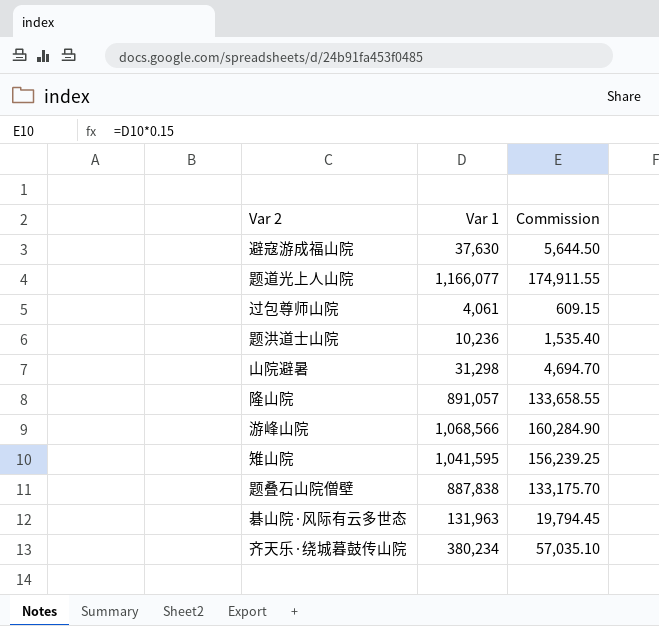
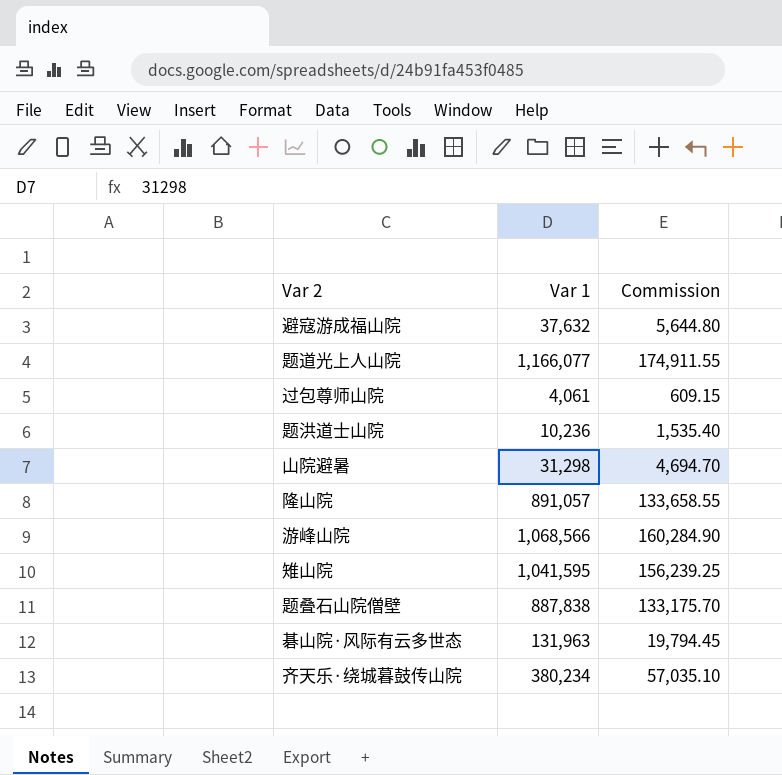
避寇游成福山院 | Var 1: 37,630 -> 37,632
避寇游成福山院 | Commission: 5,644.50 -> 5,644.80

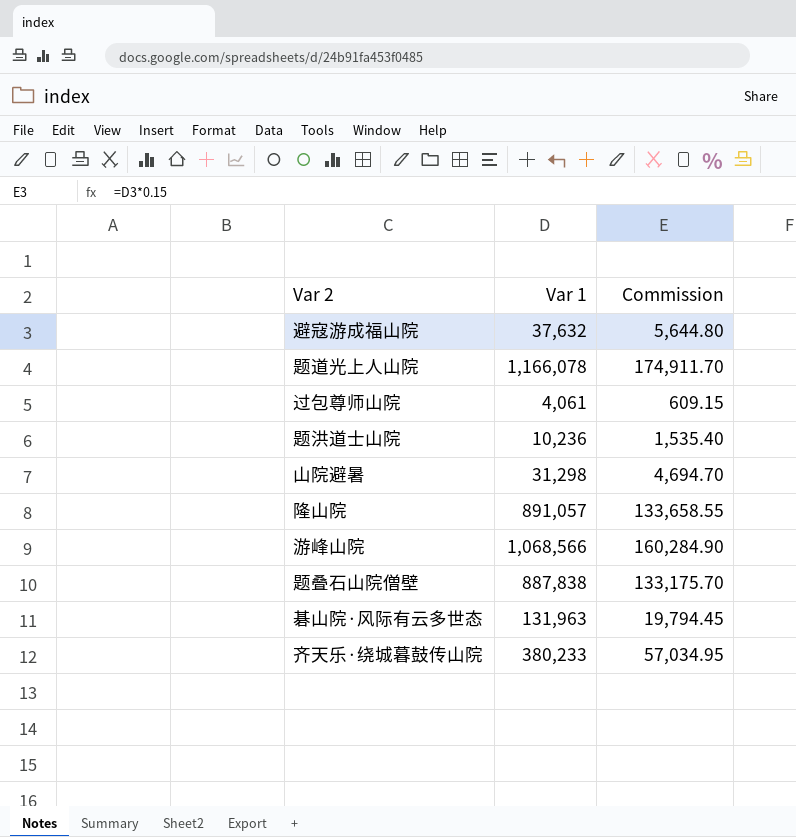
row 雉山院: 1,041,595 | 156,239.25 -> none
题道光上人山院 | Var 1: 1,166,077 -> 1,166,078
题道光上人山院 | Commission: 174,911.55 -> 174,911.70
齐天乐·绕城暮鼓传山院 | Var 1: 380,234 -> 380,233
齐天乐·绕城暮鼓传山院 | Commission: 57,035.10 -> 57,034.95

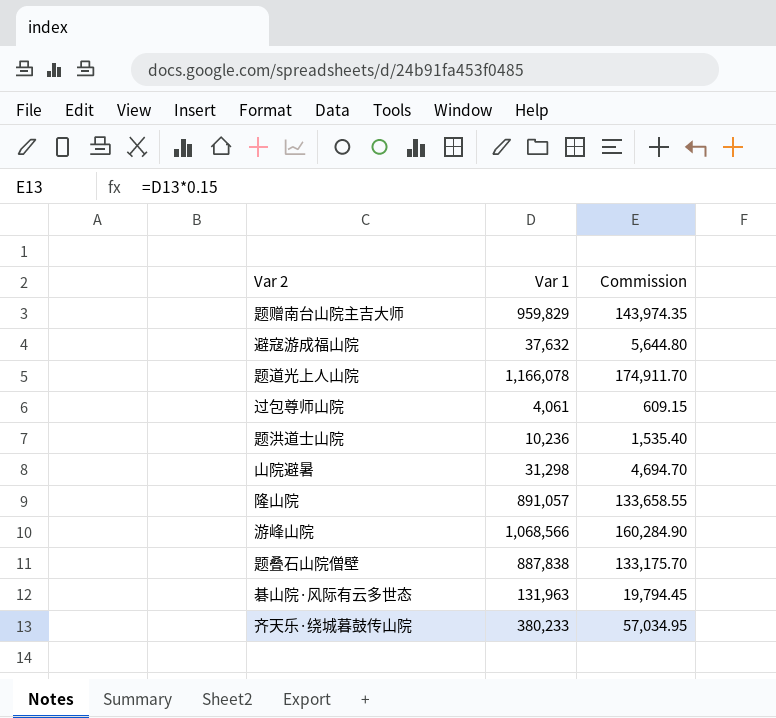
row 题赠南台山院主吉大师: none -> 959,829 | 143,974.35

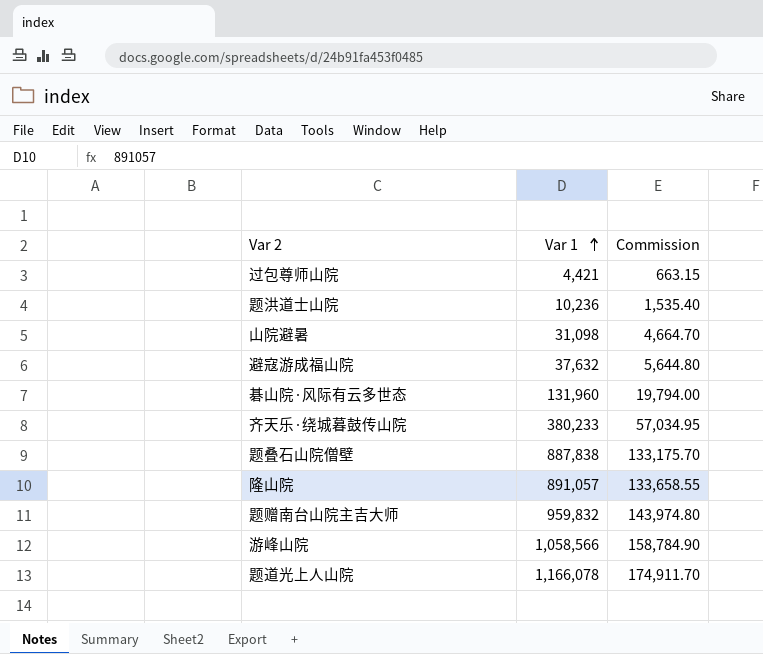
row order: none -> Var 1 ascending
过包尊师山院 | Var 1: 4,061 -> 4,421
过包尊师山院 | Commission: 609.15 -> 663.15
山院避暑 | Var 1: 31,298 -> 31,098
山院避暑 | Commission: 4,694.70 -> 4,664.70
碁山院·风际有云多世态 | Var 1: 131,963 -> 131,960
碁山院·风际有云多世态 | Commission: 19,794.45 -> 19,794.00
题赠南台山院主吉大师 | Var 1: 959,829 -> 959,832
题赠南台山院主吉大师 | Commission: 143,974.35 -> 143,974.80
游峰山院 | Var 1: 1,068,566 -> 1,058,566
游峰山院 | Commission: 160,284.90 -> 158,784.90

